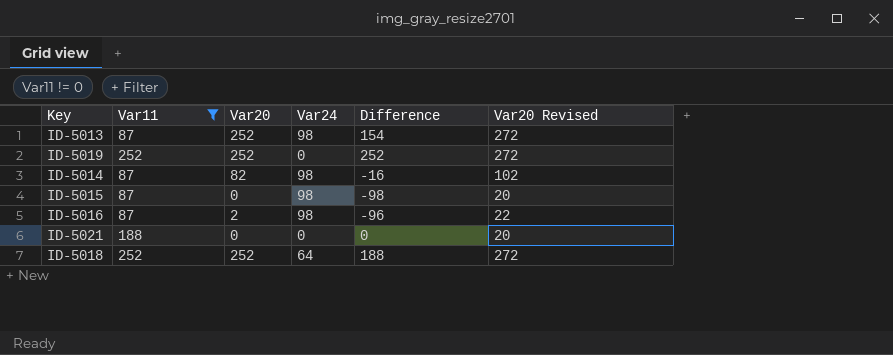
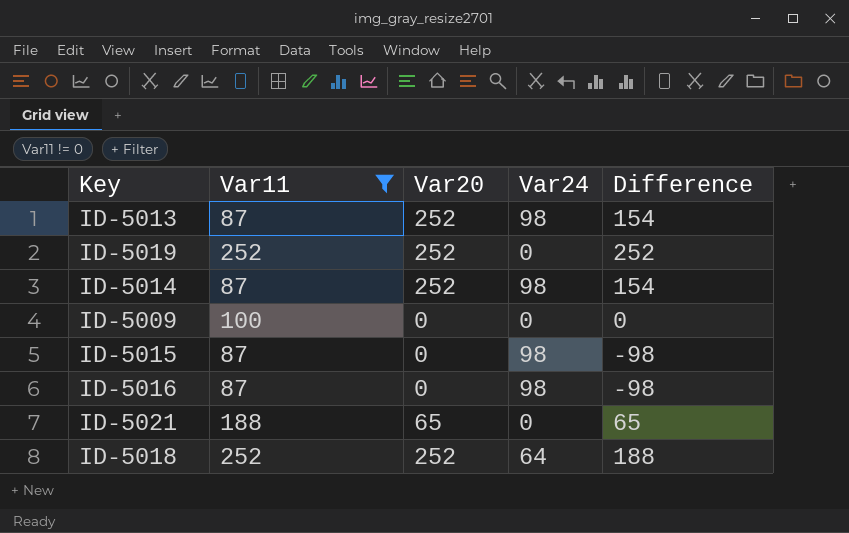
column Var20 Revised | formula: [Var20] + 20 -> none
ID-5014 | Var20: 82 -> 252
ID-5014 | Difference: -16 -> 154
row ID-5009: none -> 100 | 0 | 0 | 0
ID-5016 | Var20: 2 -> 0
ID-5016 | Difference: -96 -> -98
ID-5021 | Var20: 0 -> 65
ID-5021 | Difference: 0 -> 65

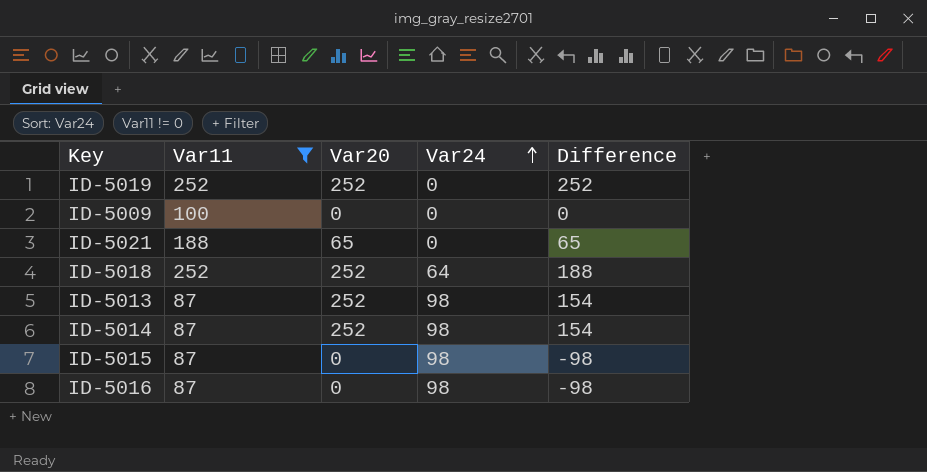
row order: none -> Var24 ascending

